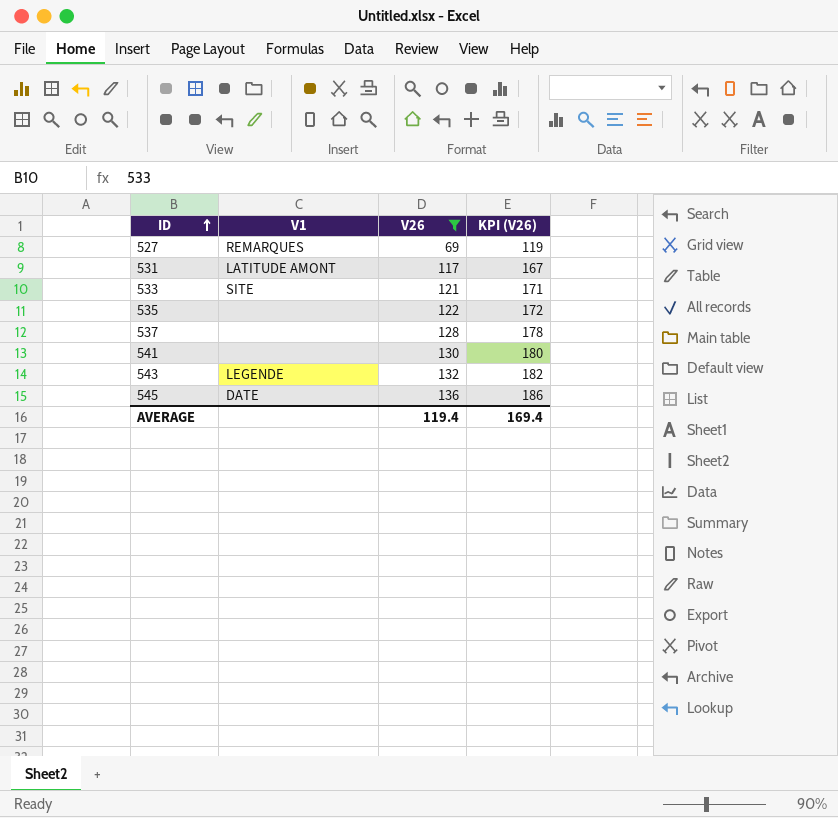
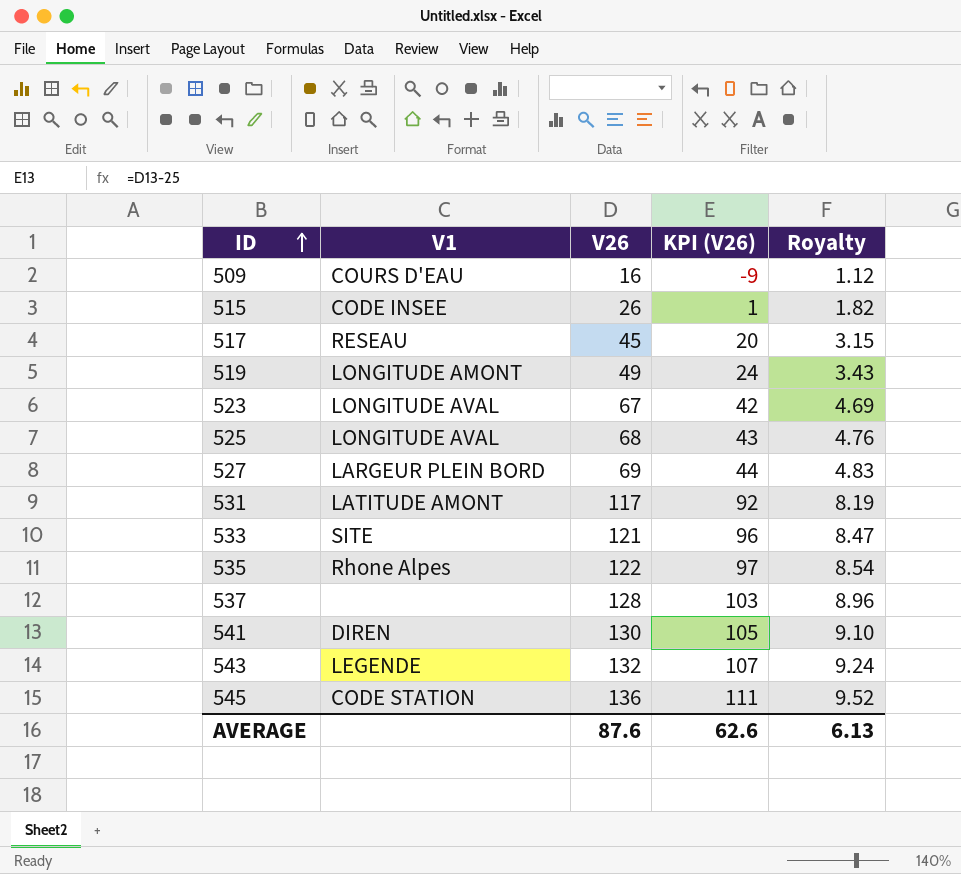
filter: V26 >= 69 -> none
column KPI (V26) | formula: [V26] + 50 -> [V26] - 25
column Royalty | formula: none -> [V26] * 0.07
527 | V1: REMARQUES -> LARGEUR PLEIN BORD
535 | V1: none -> Rhone Alpes
541 | V1: none -> DIREN
545 | V1: DATE -> CODE STATION
AVERAGE | V26: 119.4 -> 87.6
AVERAGE | KPI (V26): 169.4 -> 62.6

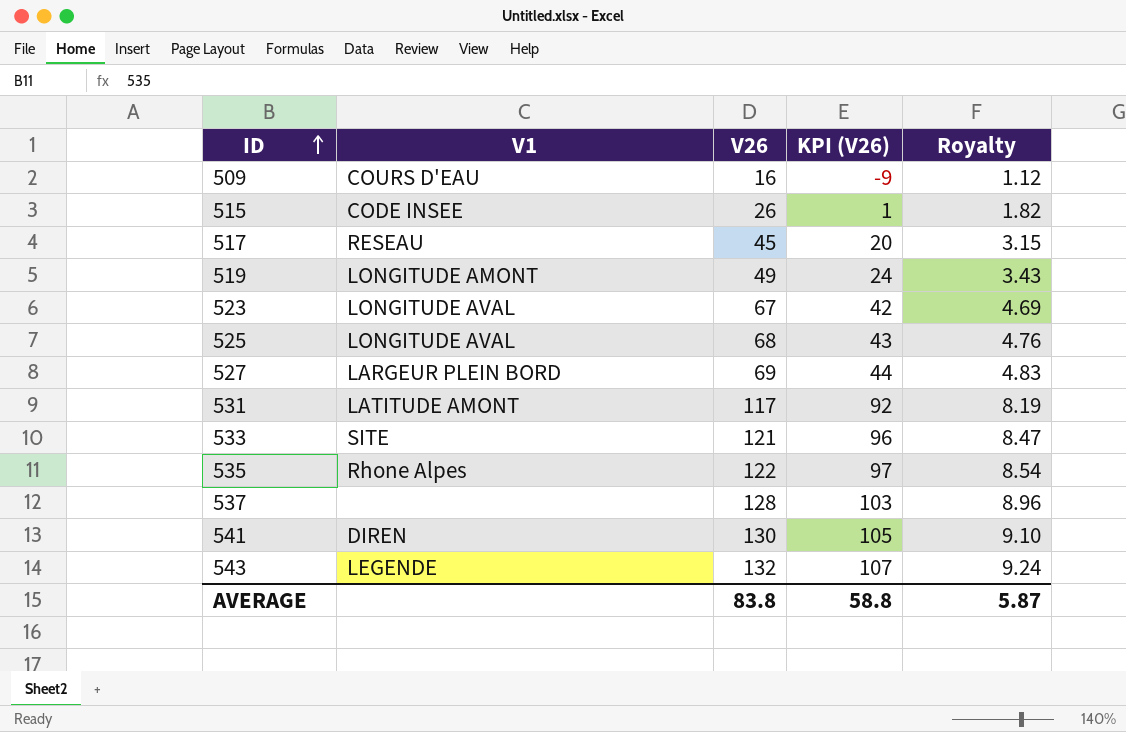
row 545: CODE STATION | 136 | 111 | 9.52 -> none
AVERAGE | V26: 87.6 -> 83.8
AVERAGE | KPI (V26): 62.6 -> 58.8
AVERAGE | Royalty: 6.13 -> 5.87

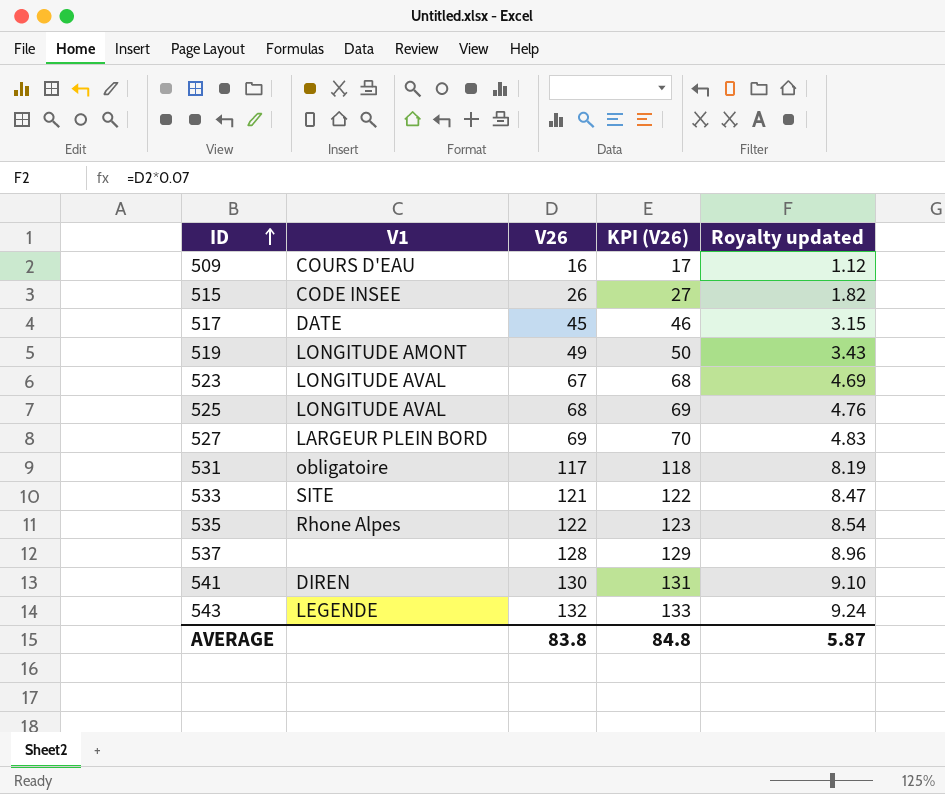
column KPI (V26) | formula: [V26] - 25 -> [V26] + 1
column name: Royalty -> Royalty updated
517 | V1: RESEAU -> DATE
531 | V1: LATITUDE AMONT -> obligatoire
AVERAGE | KPI (V26): 58.8 -> 84.8

